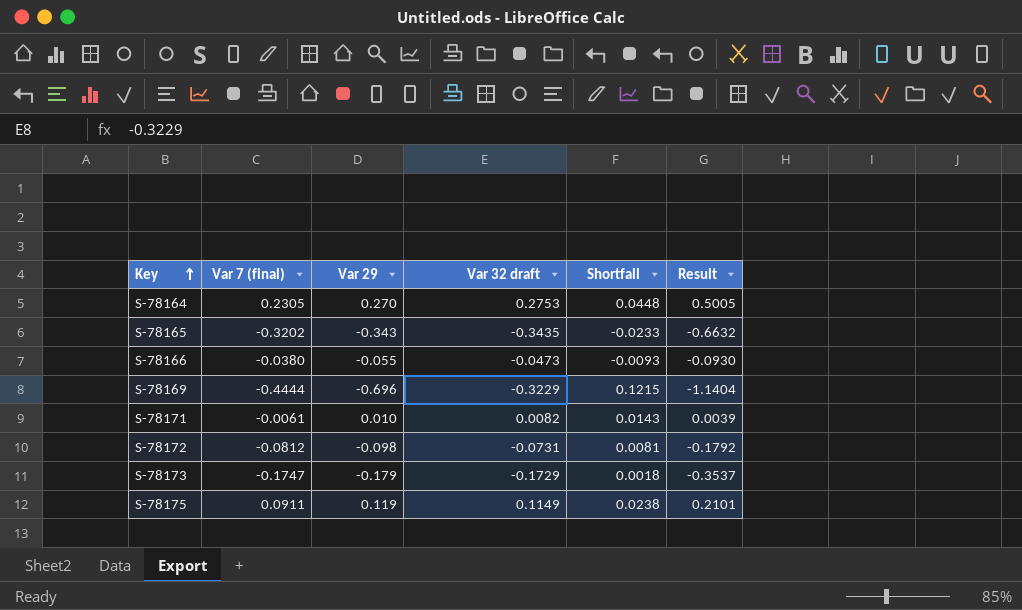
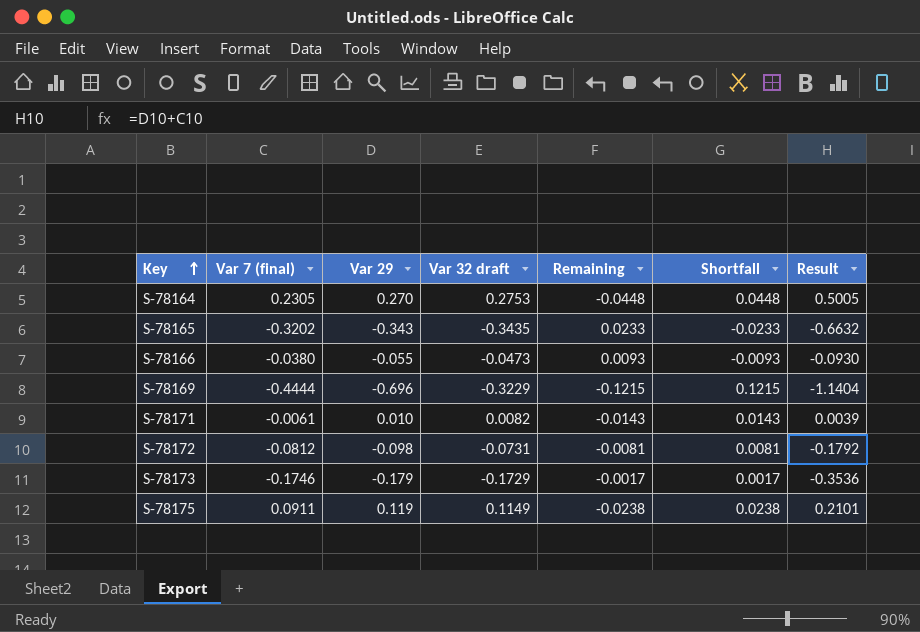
column Remaining | formula: none -> [Var 7 (final)] - [Var 32 draft]
S-78173 | Var 7 (final): -0.1747 -> -0.1746
S-78173 | Shortfall: 0.0018 -> 0.0017
S-78173 | Result: -0.3537 -> -0.3536

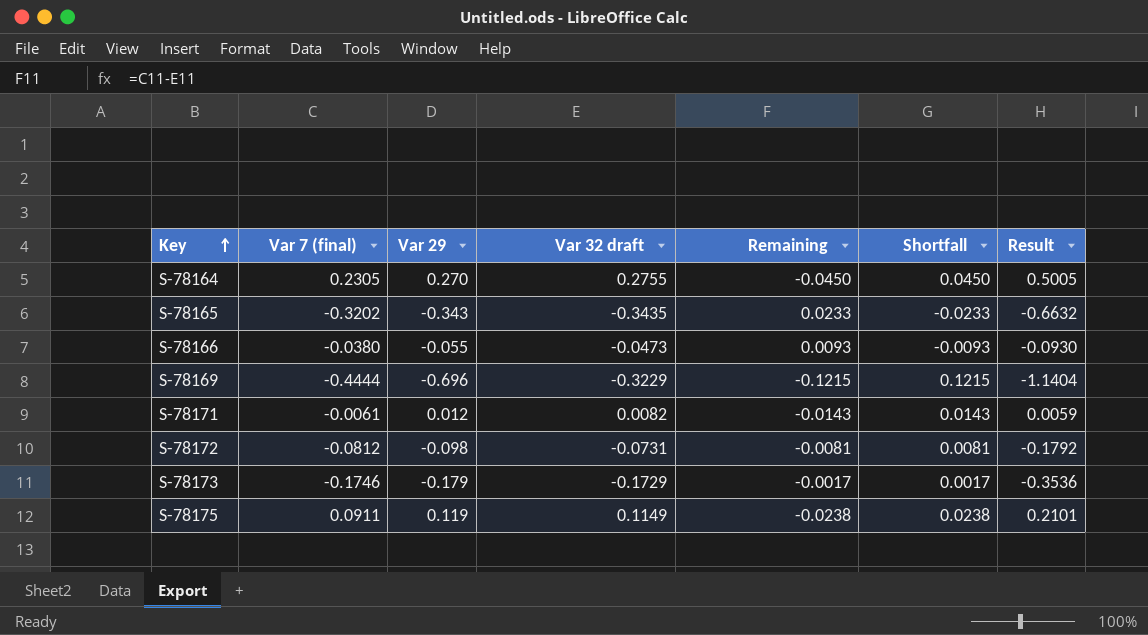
S-78164 | Var 32 draft: 0.2753 -> 0.2755
S-78164 | Remaining: -0.0448 -> -0.0450
S-78164 | Shortfall: 0.0448 -> 0.0450
S-78171 | Var 29: 0.010 -> 0.012
S-78171 | Result: 0.0039 -> 0.0059

